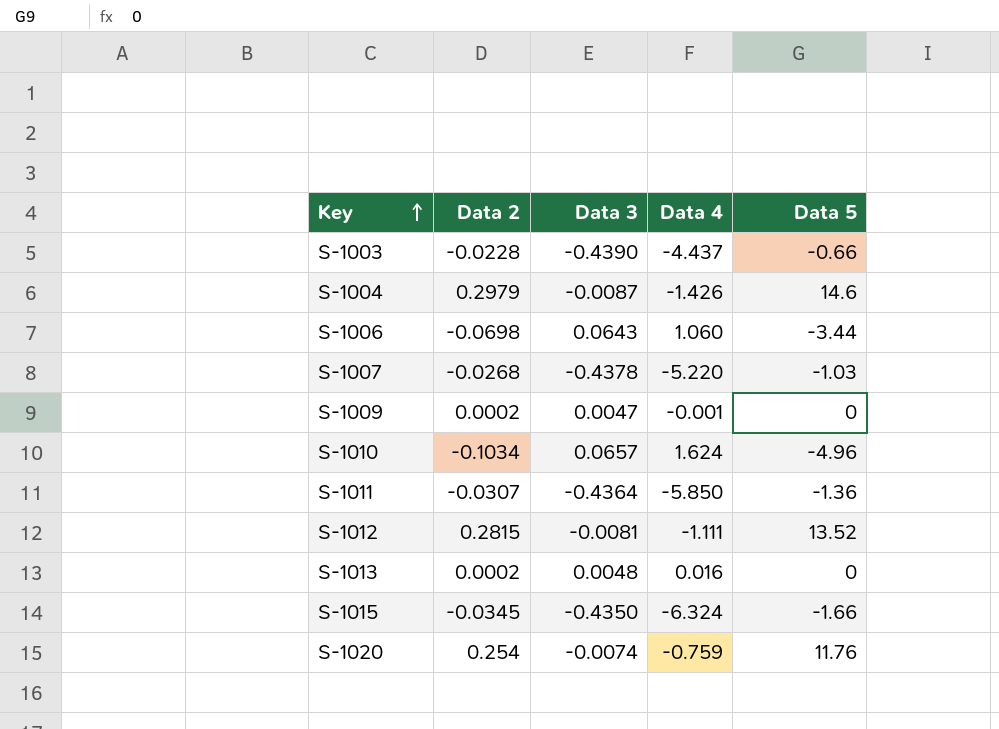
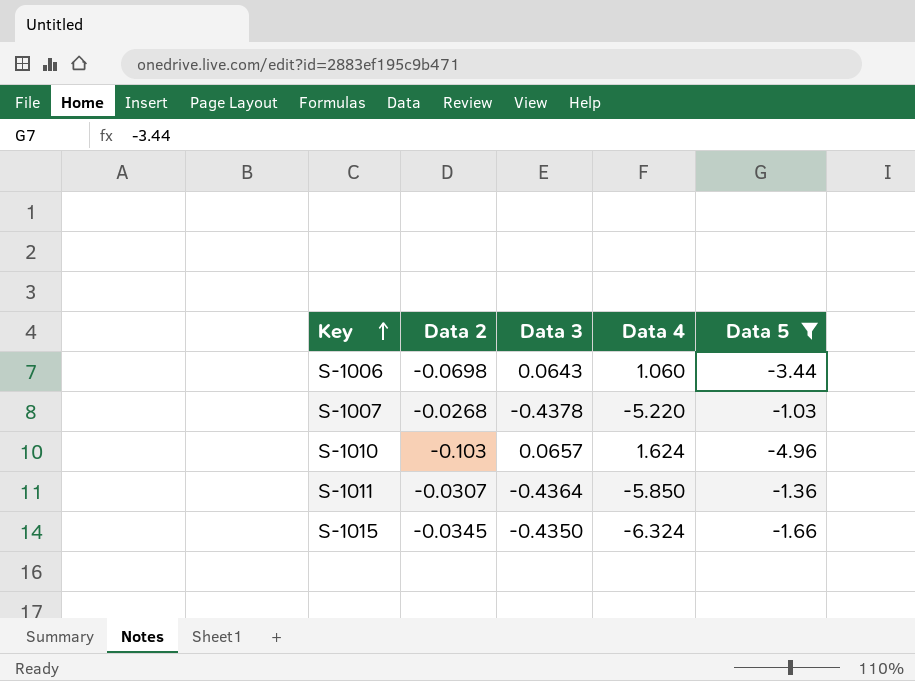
filter: none -> Data 5 <= -1.03
S-1010 | Data 2: -0.1034 -> -0.103

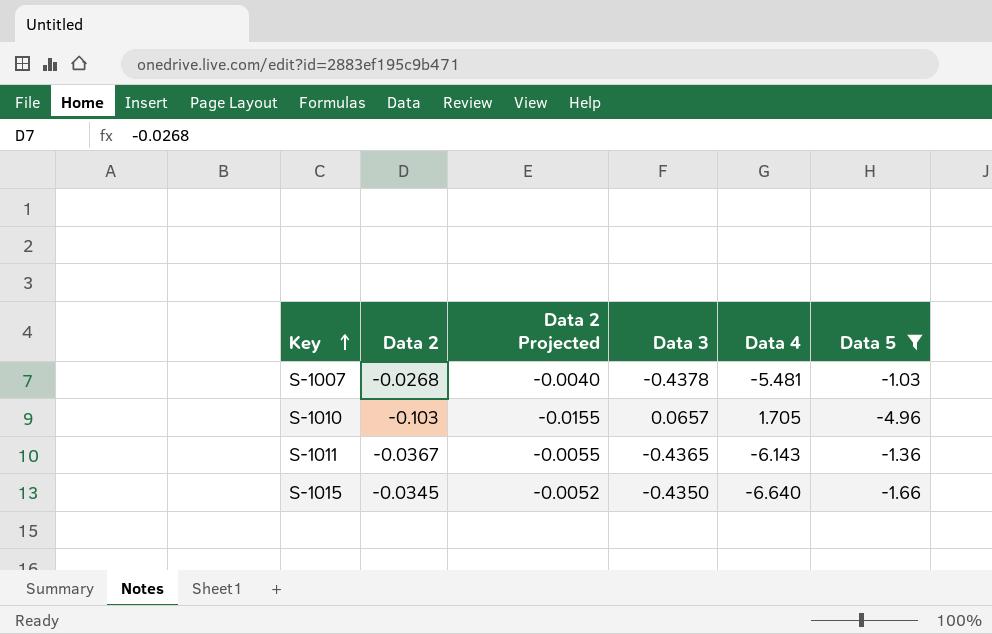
column Data 2 Projected | formula: none -> [Data 2] * 0.15
row S-1006: -0.0698 | 0.0643 | 1.060 | -3.44 -> none
S-1007 | Data 4: -5.220 -> -5.481
S-1010 | Data 4: 1.624 -> 1.705
S-1011 | Data 2: -0.0307 -> -0.0367
S-1011 | Data 3: -0.4364 -> -0.4365
S-1011 | Data 4: -5.850 -> -6.143
S-1015 | Data 4: -6.324 -> -6.640

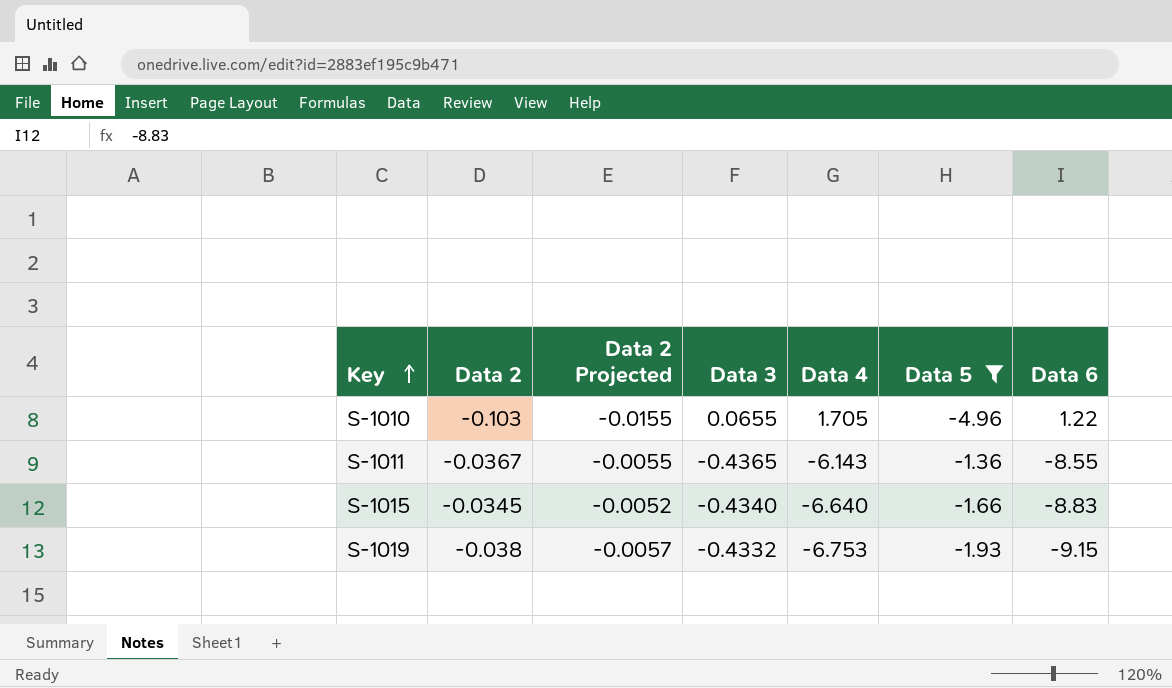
column Data 6 | position: none -> 7
row S-1007: -0.0268 | -0.0040 | -0.4378 | -5.481 | -1.03 -> none
S-1010 | Data 3: 0.0657 -> 0.0655
S-1015 | Data 3: -0.4350 -> -0.4340
row S-1019: none -> -0.038 | -0.0057 | -0.4332 | -6.753 | -1.93 | -9.15

